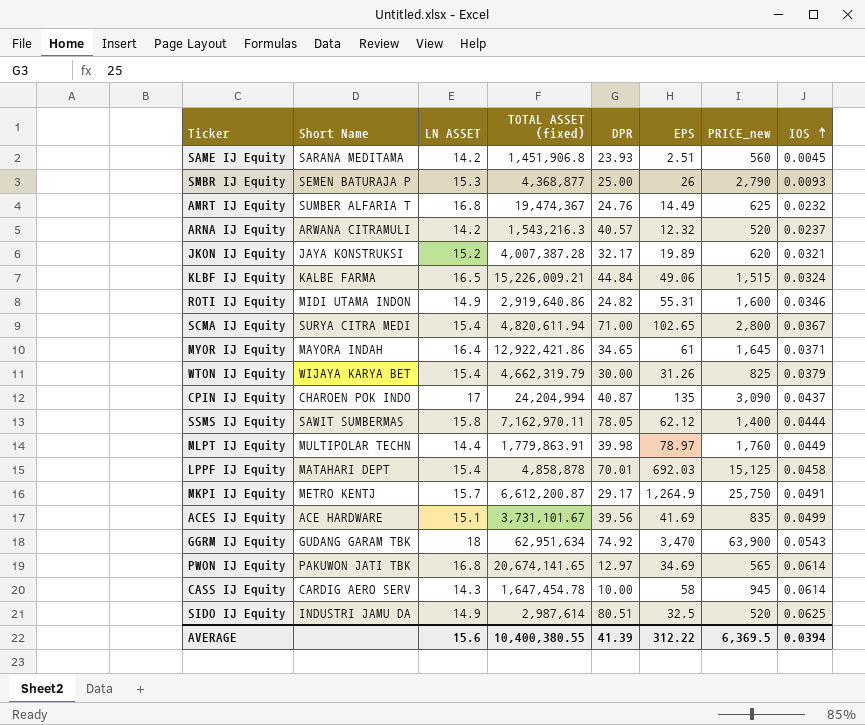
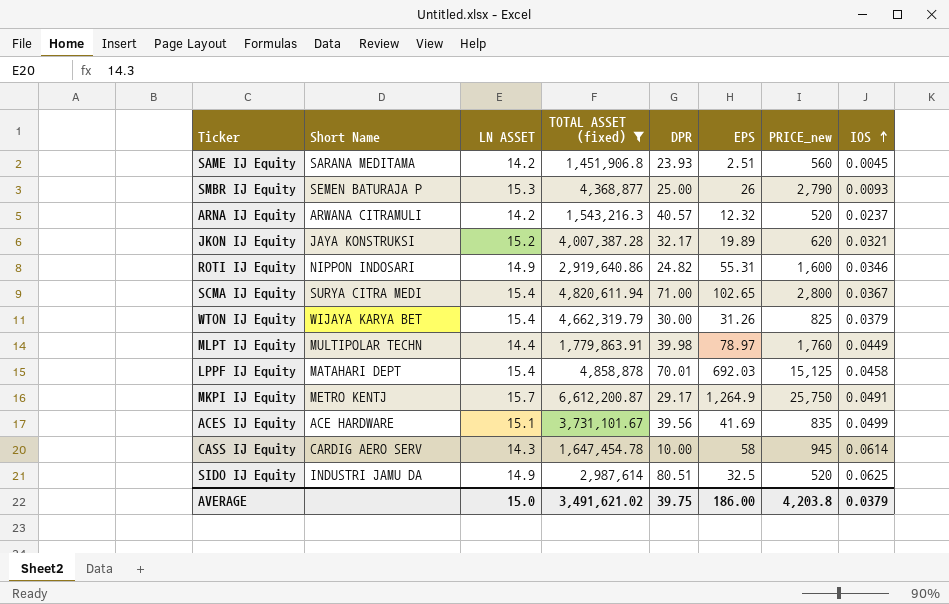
filter: none -> TOTAL ASSET (fixed) <= 6,612,200.87
ROTI IJ Equity | Short Name: MIDI UTAMA INDON -> NIPPON INDOSARI
AVERAGE | LN ASSET: 15.6 -> 15.0
AVERAGE | TOTAL ASSET (fixed): 10,400,380.55 -> 3,491,621.02
AVERAGE | DPR: 41.39 -> 39.75
AVERAGE | EPS: 312.22 -> 186.00
AVERAGE | PRICE_new: 6,369.5 -> 4,203.8
AVERAGE | IOS: 0.0394 -> 0.0379

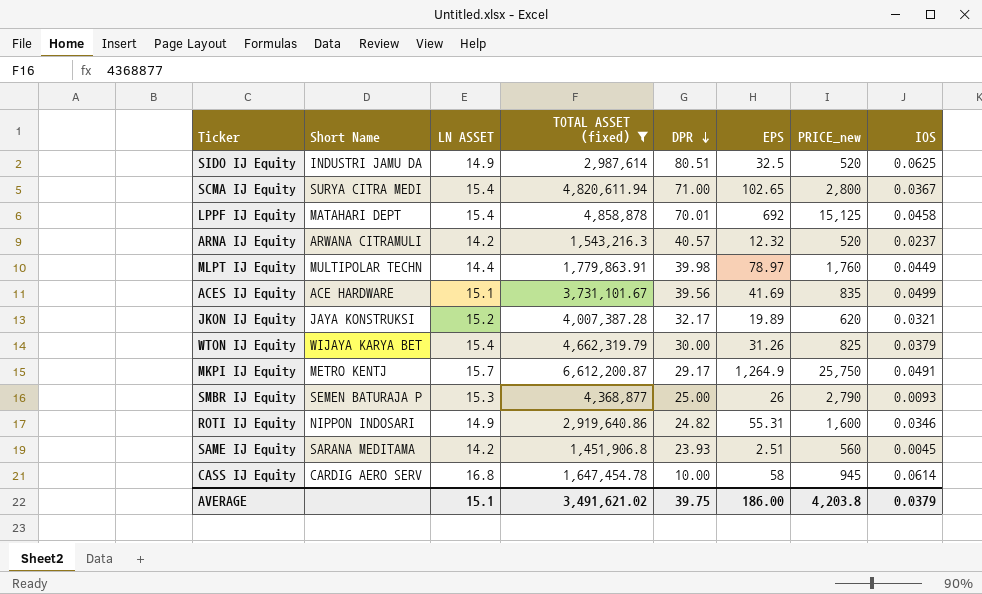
row order: IOS ascending -> DPR descending
LPPF IJ Equity | EPS: 692.03 -> 692
CASS IJ Equity | LN ASSET: 14.3 -> 16.8
AVERAGE | LN ASSET: 15.0 -> 15.1

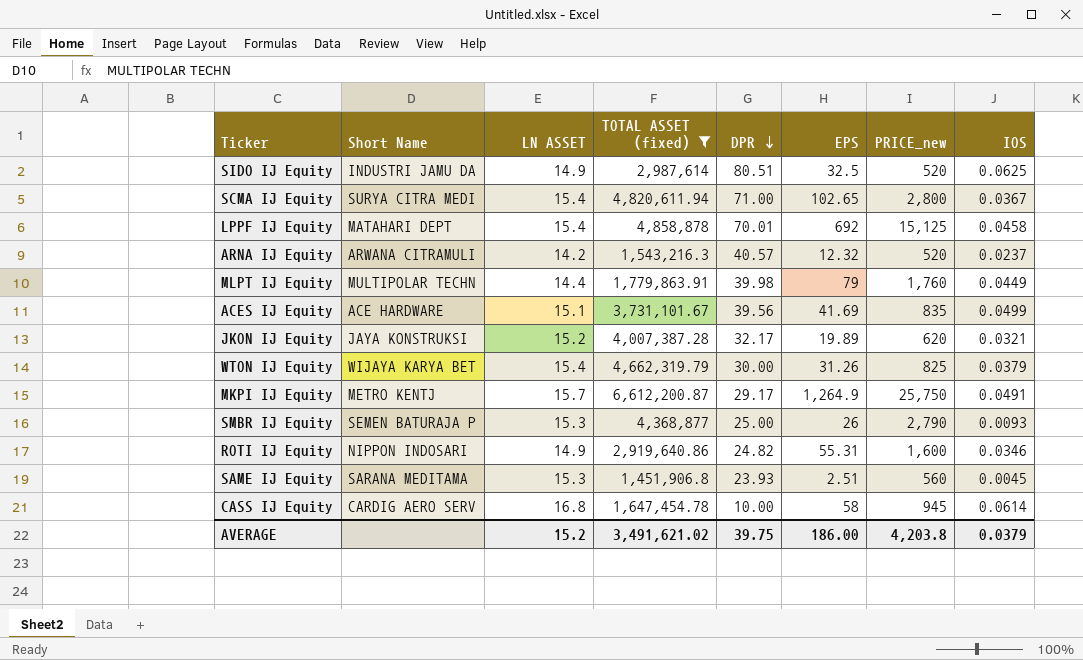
MLPT IJ Equity | EPS: 78.97 -> 79
SAME IJ Equity | LN ASSET: 14.2 -> 15.3
AVERAGE | LN ASSET: 15.1 -> 15.2

